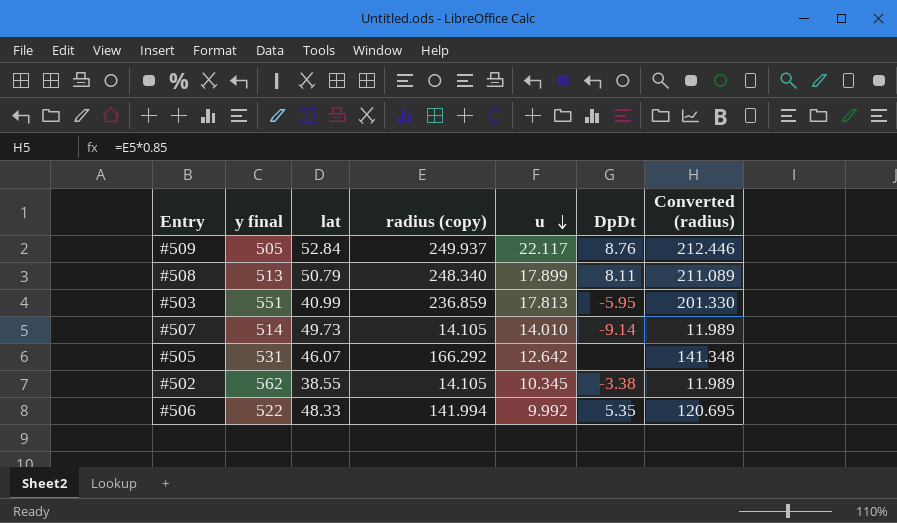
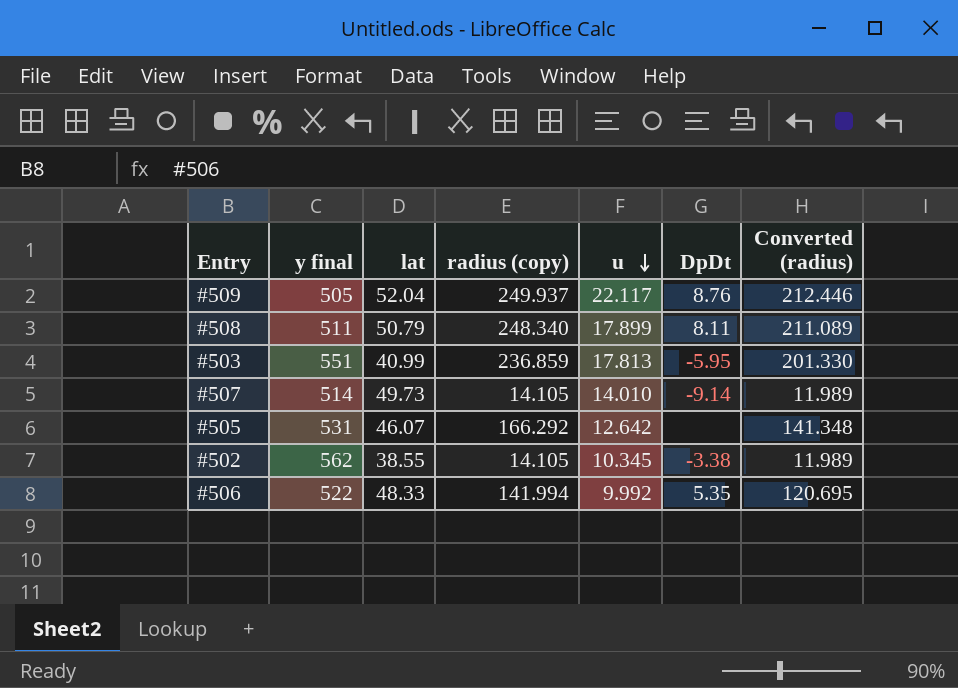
#509 | lat: 52.84 -> 52.04
#508 | y final: 513 -> 511

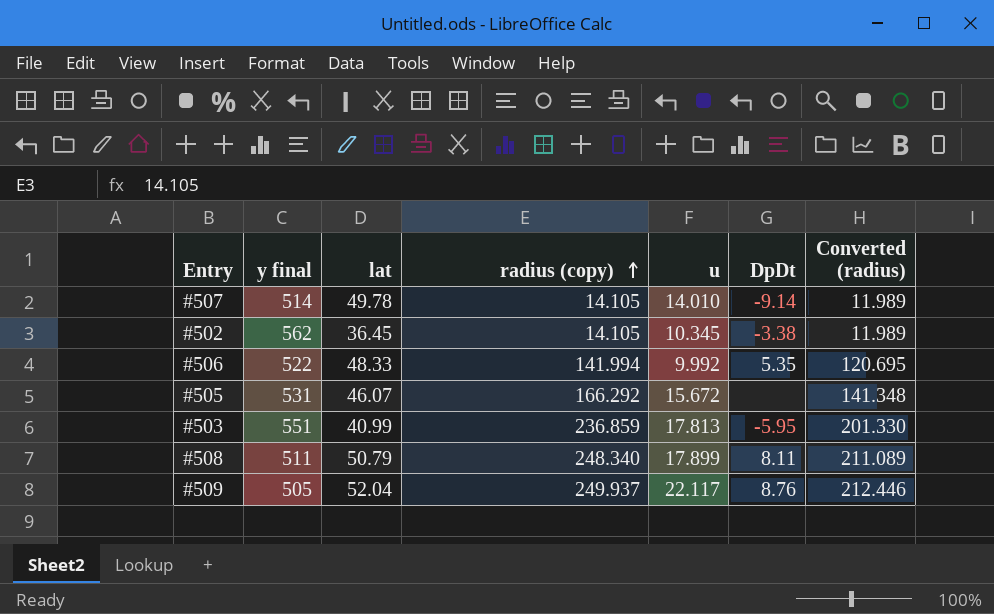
row order: u descending -> radius (copy) ascending
#507 | lat: 49.73 -> 49.78
#502 | lat: 38.55 -> 36.45
#505 | u: 12.642 -> 15.672

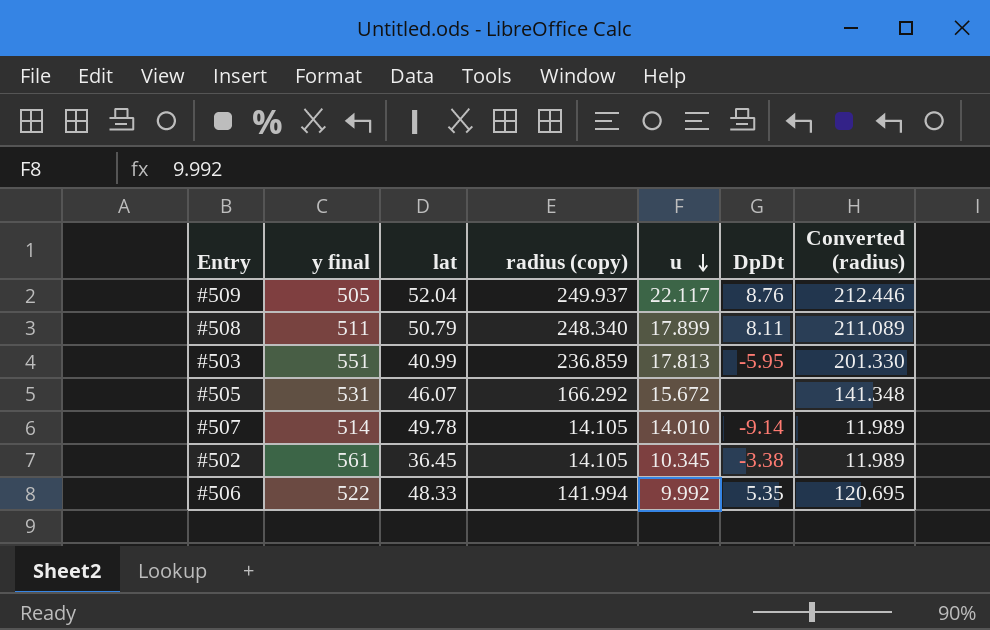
row order: radius (copy) ascending -> u descending
#502 | y final: 562 -> 561

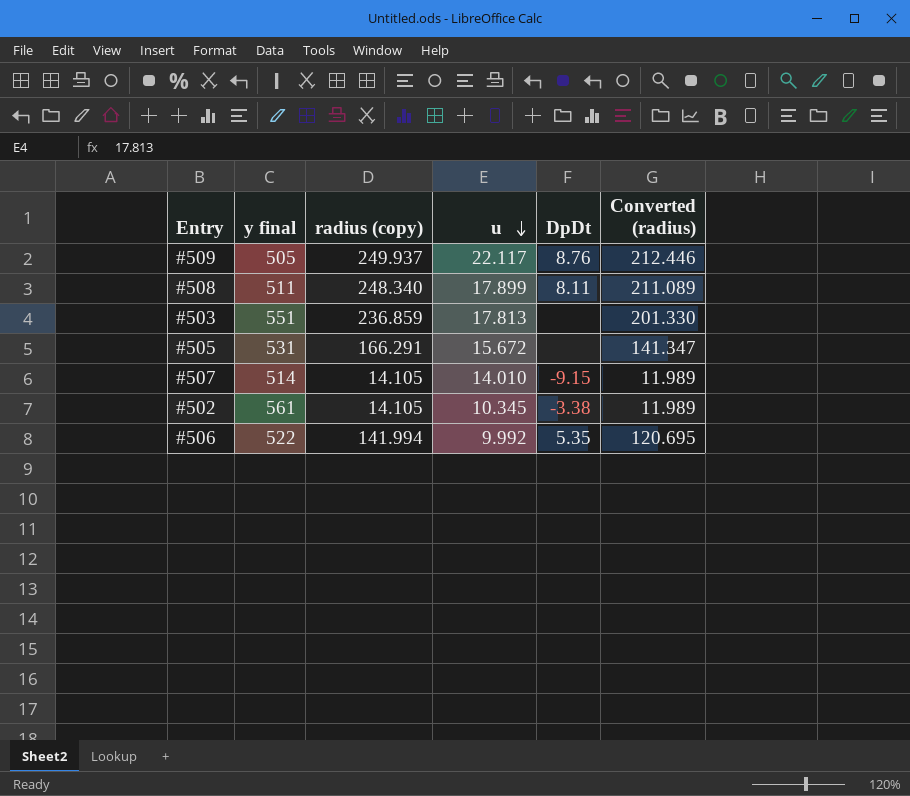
column lat | position: 3 -> none
#503 | DpDt: -5.95 -> none
#505 | radius (copy): 166.292 -> 166.291
#505 | Converted (radius): 141.348 -> 141.347
#507 | DpDt: -9.14 -> -9.15

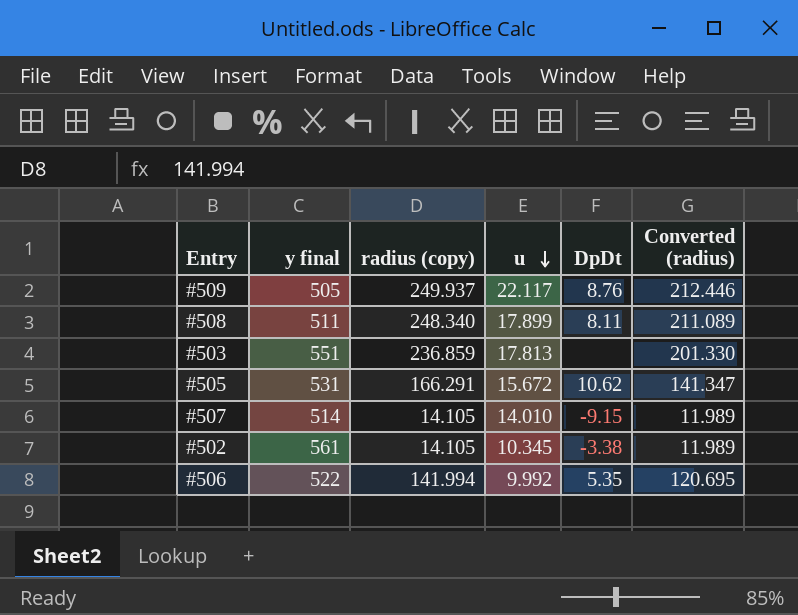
#505 | DpDt: none -> 10.62

